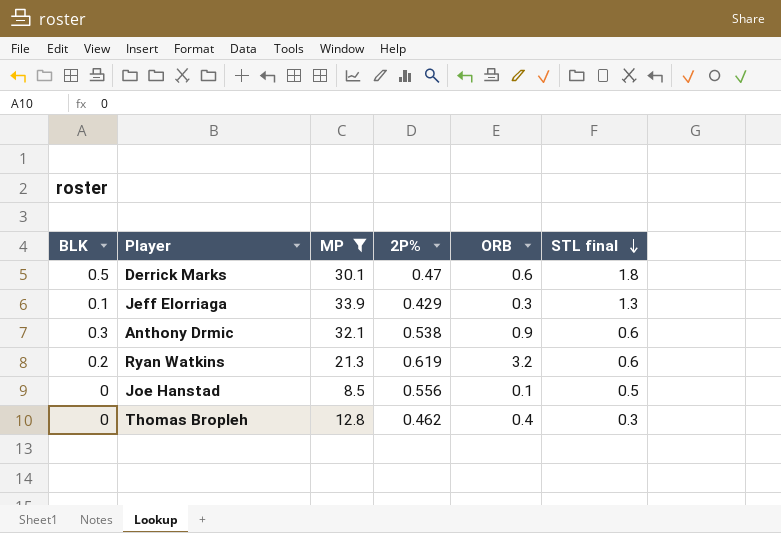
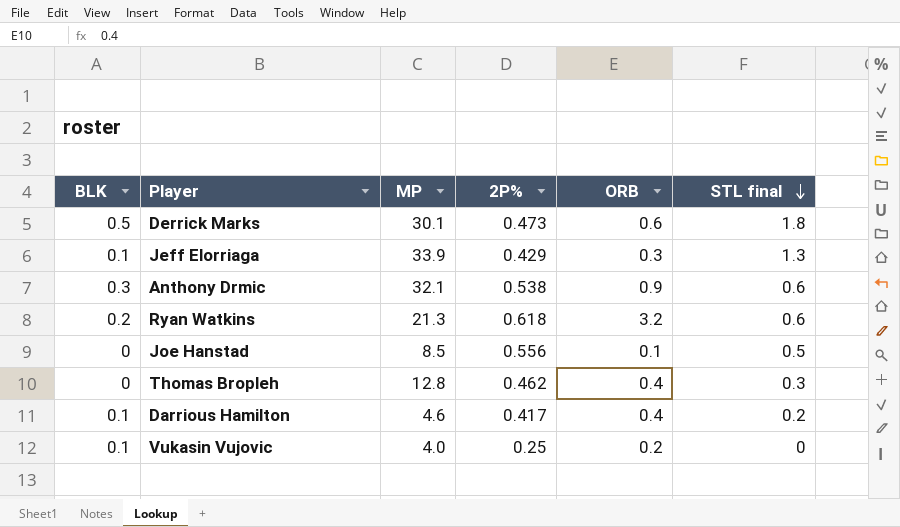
filter: MP >= 8.5 -> none
Derrick Marks | 2P%: 0.47 -> 0.473
Ryan Watkins | 2P%: 0.619 -> 0.618

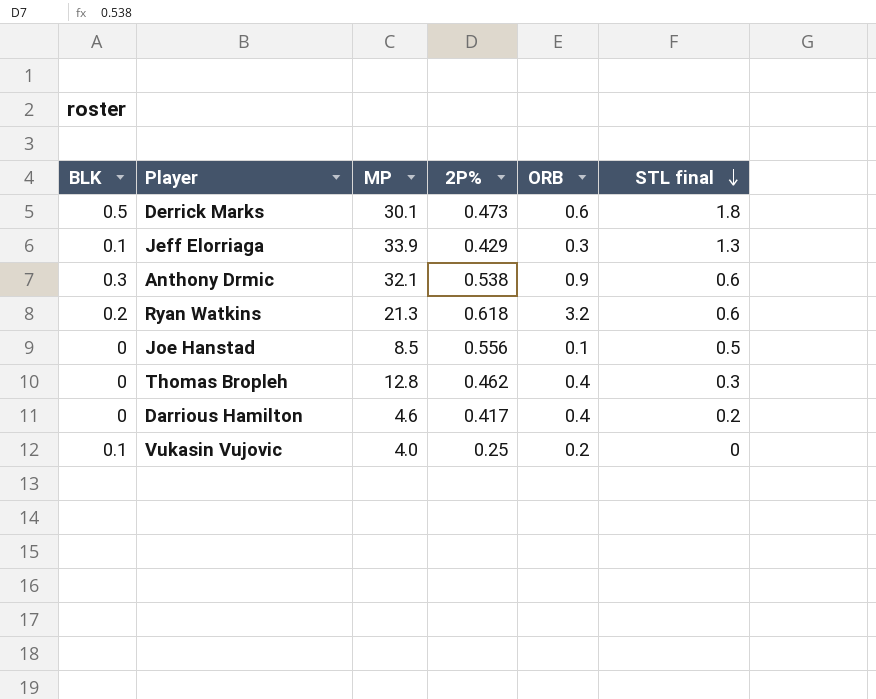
Darrious Hamilton | BLK: 0.1 -> 0

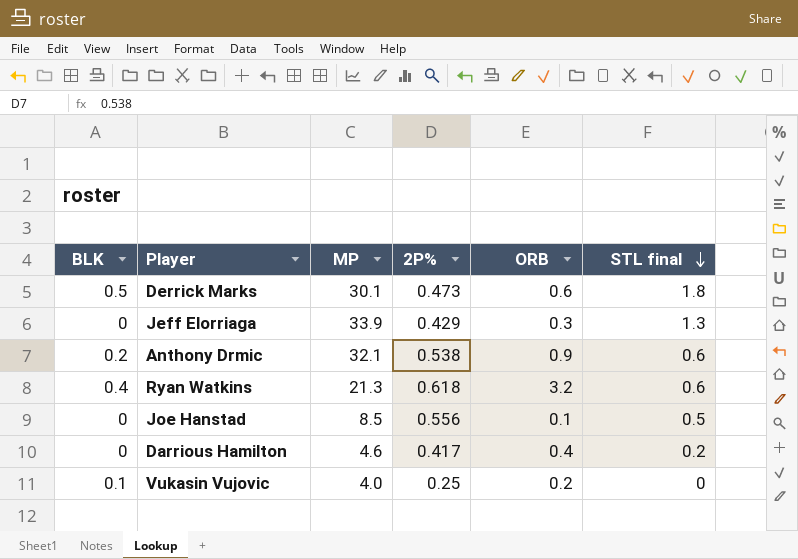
row Thomas Bropleh: 0 | 12.8 | 0.462 | 0.4 | 0.3 -> none
Jeff Elorriaga | BLK: 0.1 -> 0
Anthony Drmic | BLK: 0.3 -> 0.2
Ryan Watkins | BLK: 0.2 -> 0.4

